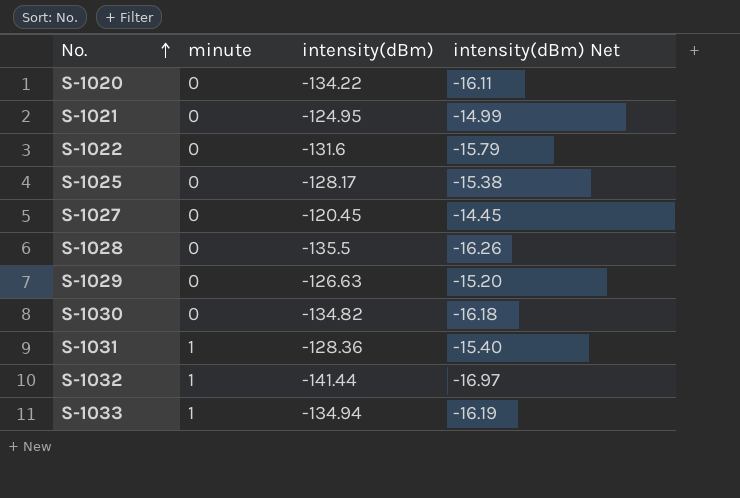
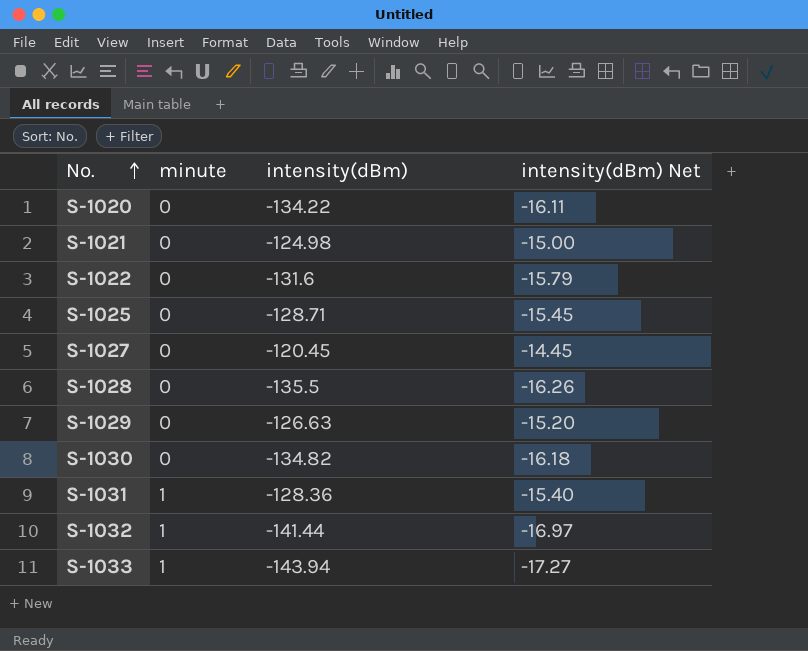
S-1021 | intensity(dBm): -124.95 -> -124.98
S-1021 | intensity(dBm) Net: -14.99 -> -15.00
S-1025 | intensity(dBm): -128.17 -> -128.71
S-1025 | intensity(dBm) Net: -15.38 -> -15.45
S-1033 | intensity(dBm): -134.94 -> -143.94
S-1033 | intensity(dBm) Net: -16.19 -> -17.27

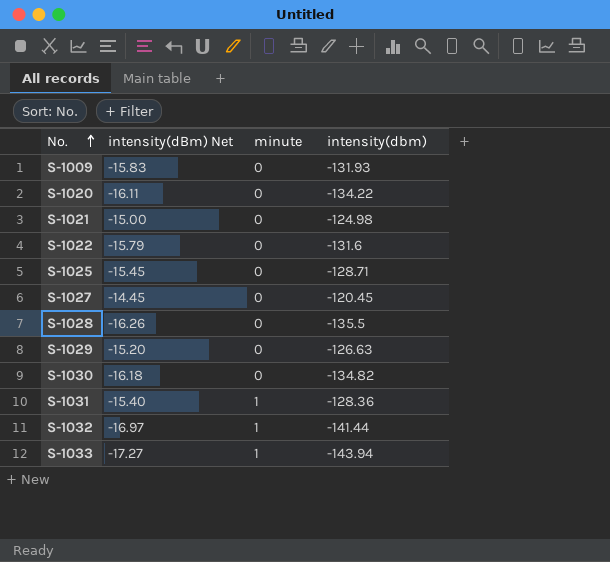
column intensity(dBm) Net | position: 4 -> 2
column name: intensity(dBm) -> intensity(dbm)
row S-1009: none -> -15.83 | 0 | -131.93

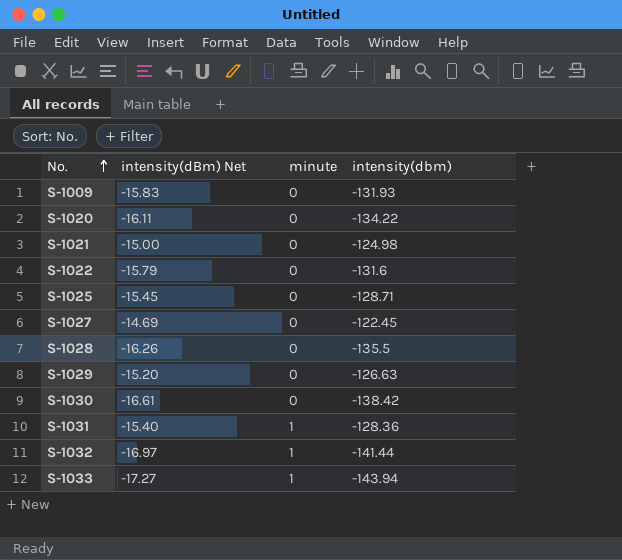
S-1027 | intensity(dBm) Net: -14.45 -> -14.69
S-1027 | intensity(dbm): -120.45 -> -122.45
S-1030 | intensity(dBm) Net: -16.18 -> -16.61
S-1030 | intensity(dbm): -134.82 -> -138.42

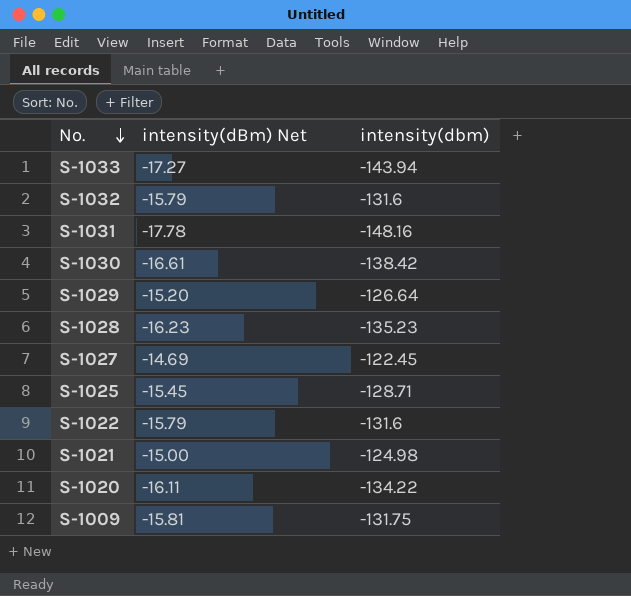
row order: No. ascending -> No. descending
column minute | position: 3 -> none
S-1032 | intensity(dBm) Net: -16.97 -> -15.79
S-1032 | intensity(dbm): -141.44 -> -131.6
S-1031 | intensity(dBm) Net: -15.40 -> -17.78
S-1031 | intensity(dbm): -128.36 -> -148.16
S-1029 | intensity(dbm): -126.63 -> -126.64
S-1028 | intensity(dBm) Net: -16.26 -> -16.23
S-1028 | intensity(dbm): -135.5 -> -135.23
S-1009 | intensity(dBm) Net: -15.83 -> -15.81
S-1009 | intensity(dbm): -131.93 -> -131.75

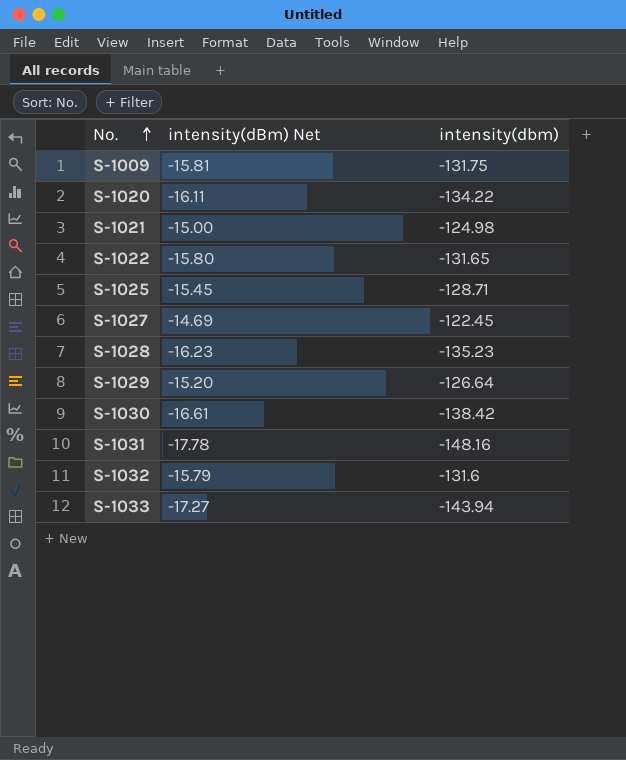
row order: No. descending -> No. ascending
S-1022 | intensity(dBm) Net: -15.79 -> -15.80
S-1022 | intensity(dbm): -131.6 -> -131.65

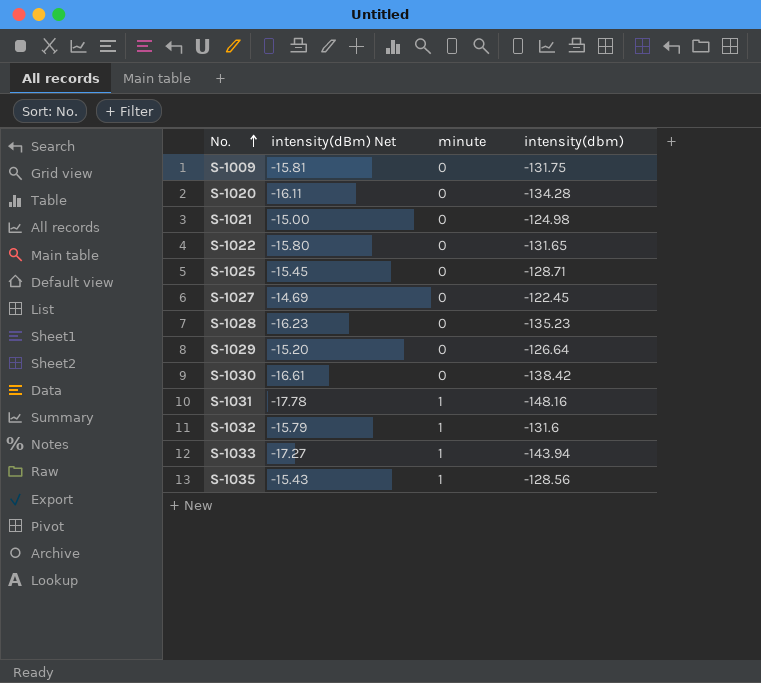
column minute | position: none -> 3
S-1020 | intensity(dbm): -134.22 -> -134.28
row S-1035: none -> -15.43 | 1 | -128.56

